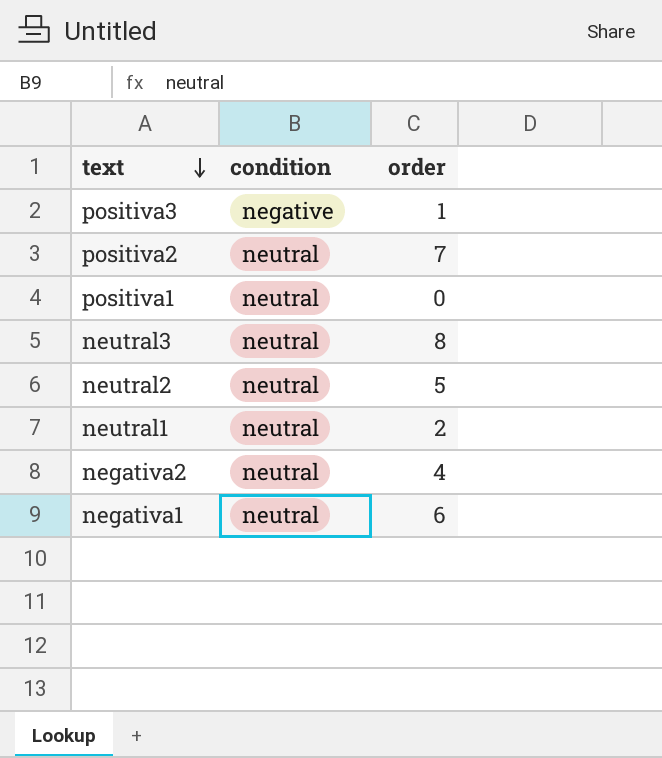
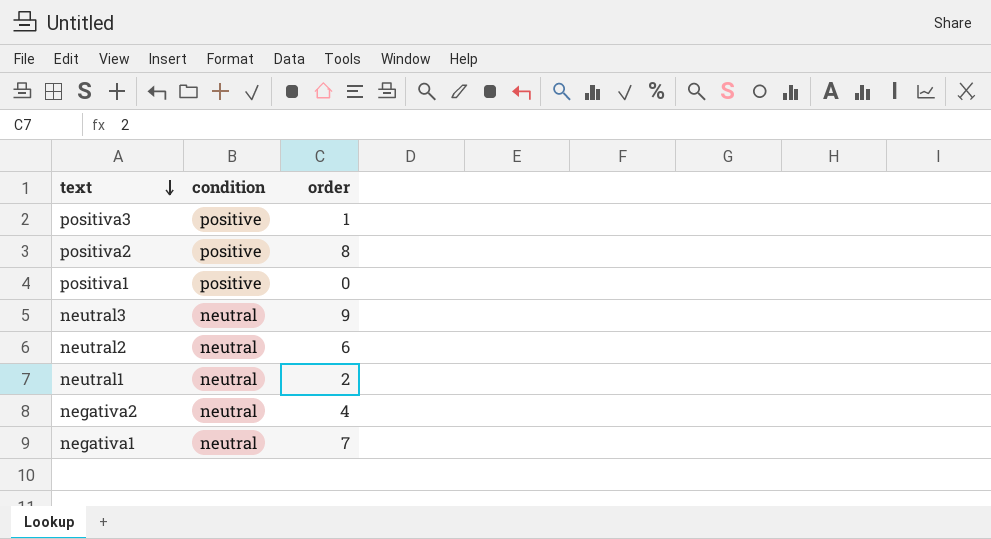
positiva3 | condition: negative -> positive
positiva2 | condition: neutral -> positive
positiva2 | order: 7 -> 8
positiva1 | condition: neutral -> positive
neutral3 | order: 8 -> 9
neutral2 | order: 5 -> 6
negativa1 | order: 6 -> 7

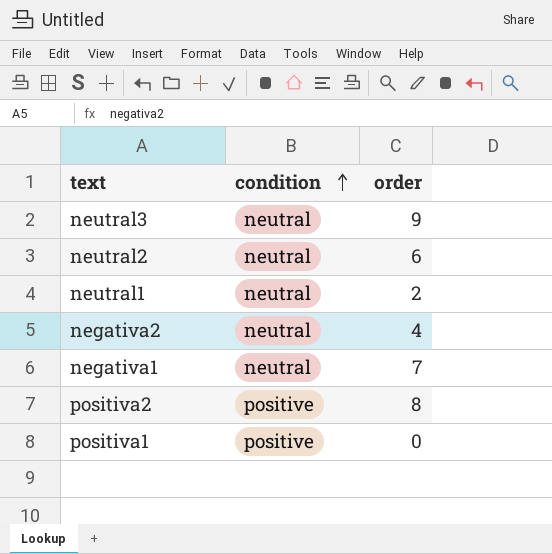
row order: text descending -> condition ascending
row positiva3: positive | 1 -> none

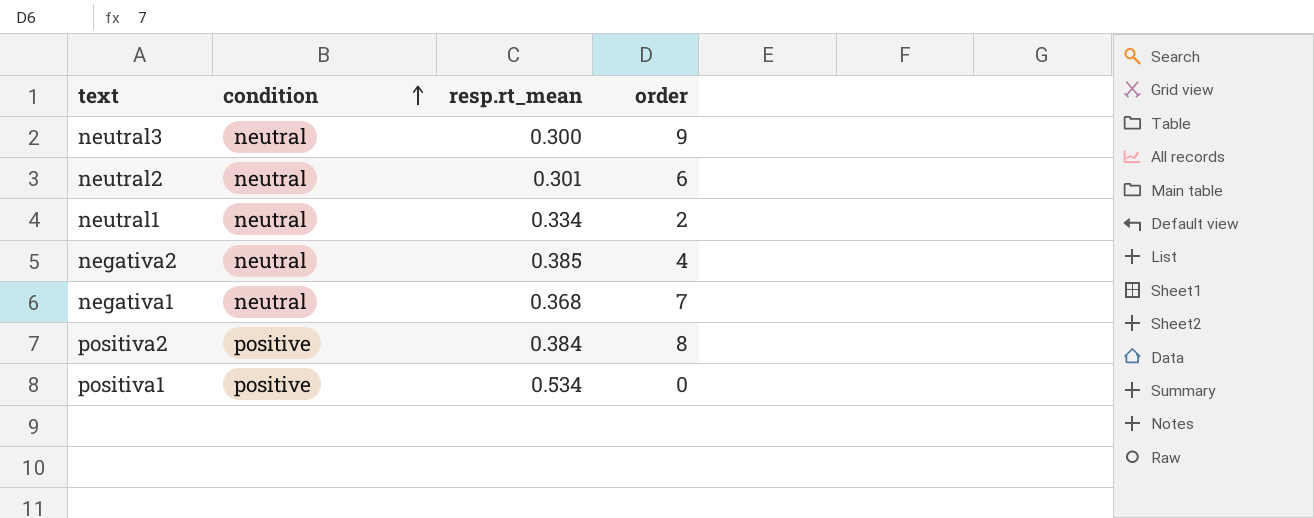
column resp.rt_mean | position: none -> 3

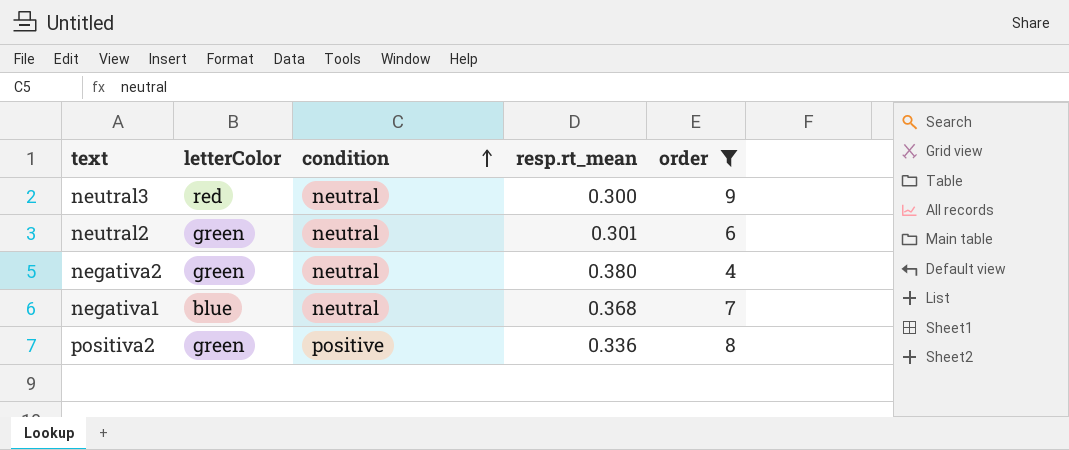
filter: none -> order >= 4
column letterColor | position: none -> 2
negativa2 | resp.rt_mean: 0.385 -> 0.380
positiva2 | resp.rt_mean: 0.384 -> 0.336

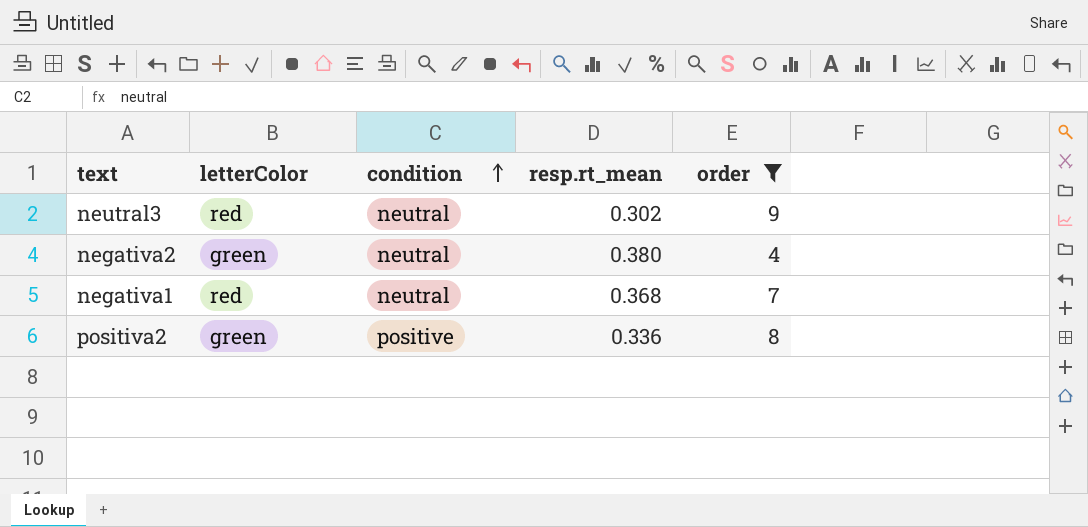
row neutral2: green | neutral | 0.301 | 6 -> none
neutral3 | resp.rt_mean: 0.300 -> 0.302
negativa1 | letterColor: blue -> red

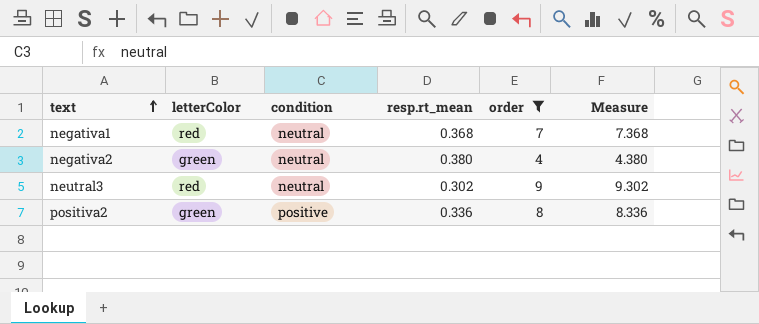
row order: condition ascending -> text ascending
column Measure | formula: none -> [resp.rt_mean] + [order]

